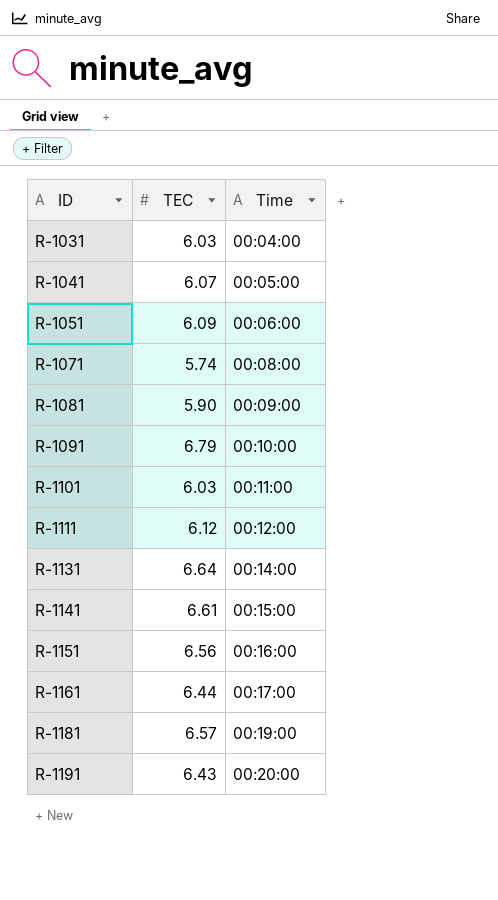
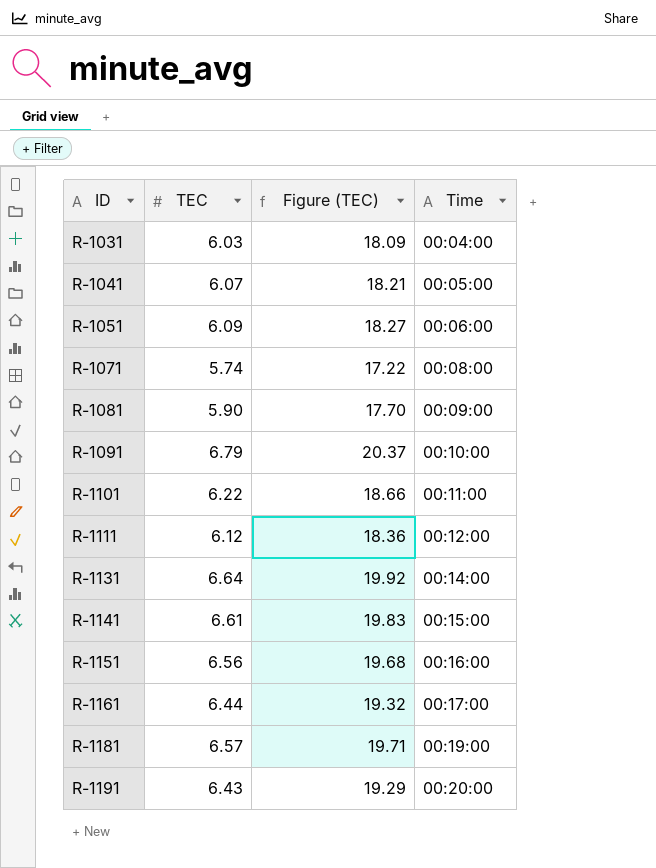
column Figure (TEC) | formula: none -> [TEC] * 3
R-1101 | TEC: 6.03 -> 6.22

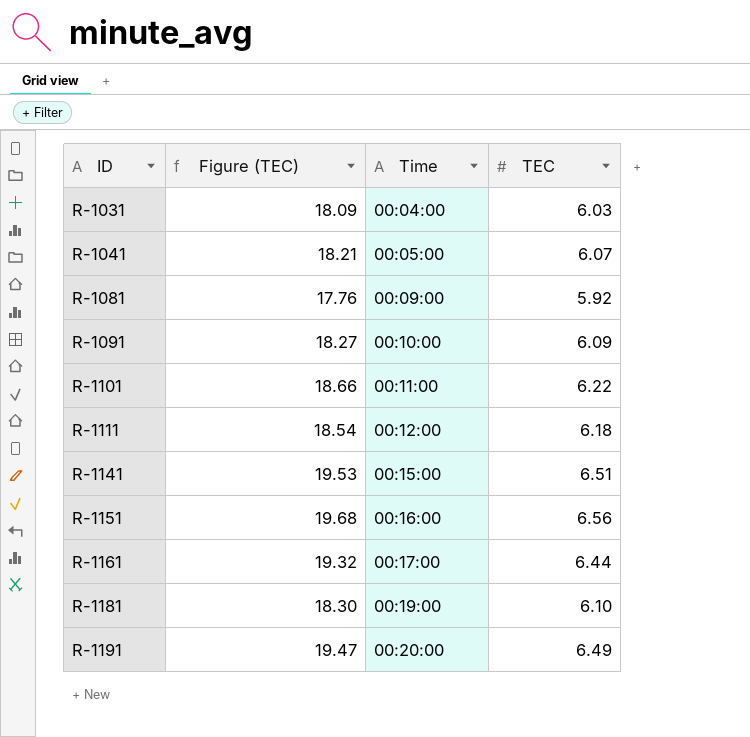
column TEC | position: 2 -> 4
row R-1051: 6.09 | 18.27 | 00:06:00 -> none
row R-1071: 5.74 | 17.22 | 00:08:00 -> none
row R-1131: 6.64 | 19.92 | 00:14:00 -> none
R-1081 | Figure (TEC): 17.70 -> 17.76
R-1081 | TEC: 5.90 -> 5.92
R-1091 | Figure (TEC): 20.37 -> 18.27
R-1091 | TEC: 6.79 -> 6.09
R-1111 | Figure (TEC): 18.36 -> 18.54
R-1111 | TEC: 6.12 -> 6.18
R-1141 | Figure (TEC): 19.83 -> 19.53
R-1141 | TEC: 6.61 -> 6.51
R-1181 | Figure (TEC): 19.71 -> 18.30
R-1181 | TEC: 6.57 -> 6.10
R-1191 | Figure (TEC): 19.29 -> 19.47
R-1191 | TEC: 6.43 -> 6.49

